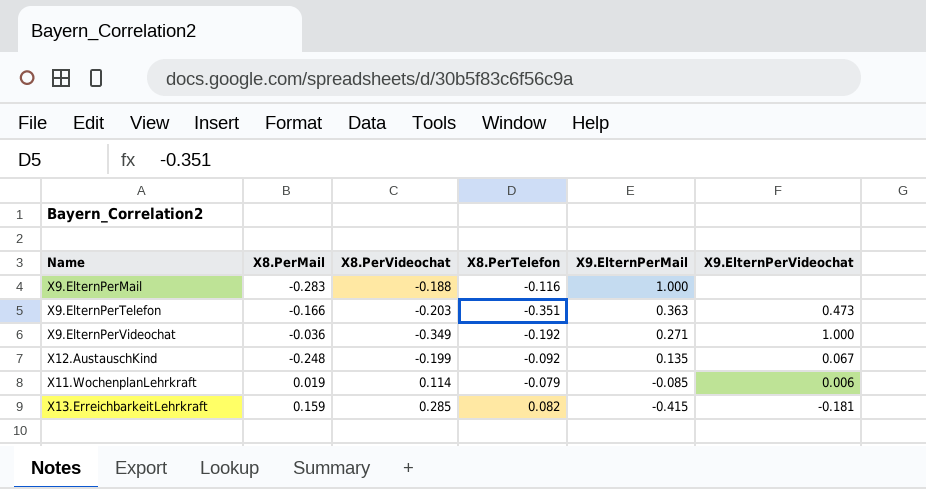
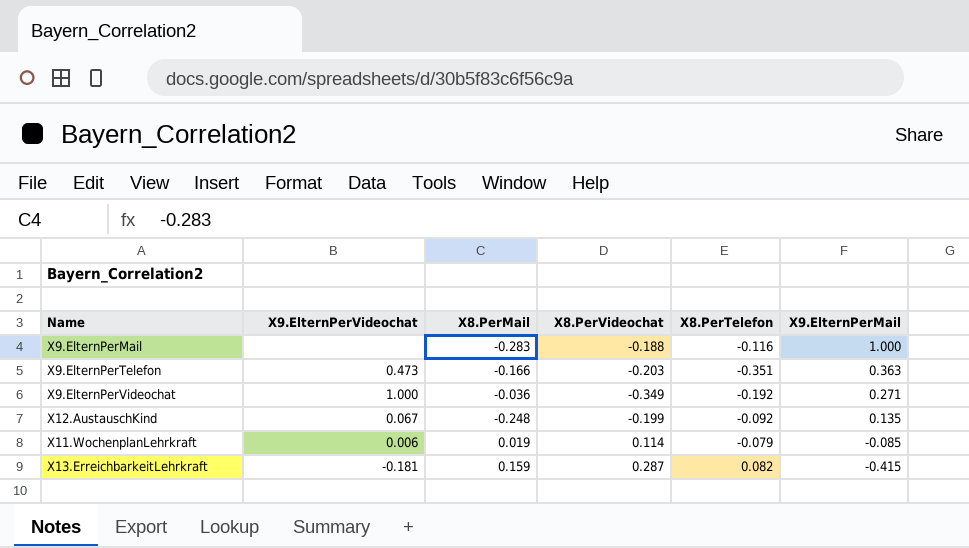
column X9.ElternPerVideochat | position: 6 -> 2
X13.ErreichbarkeitLehrkraft | X8.PerVideochat: 0.285 -> 0.287

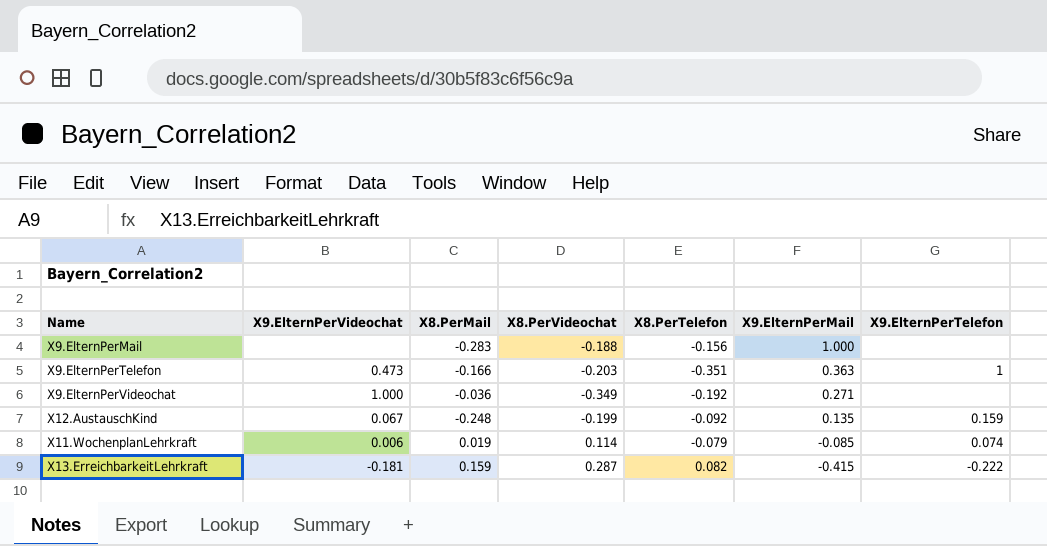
column X9.ElternPerTelefon | position: none -> 7
X9.ElternPerMail | X8.PerTelefon: -0.116 -> -0.156

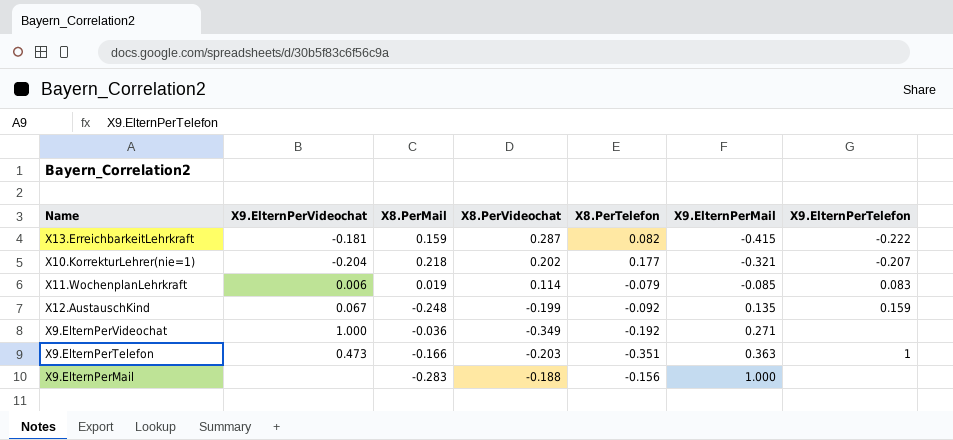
row order: X9.ElternPerMail descending -> X9.ElternPerMail ascending
row X10.KorrekturLehrer(nie=1): none -> -0.204 | 0.218 | 0.202 | 0.177 | -0.321 | -0.207
X11.WochenplanLehrkraft | X9.ElternPerTelefon: 0.074 -> 0.083

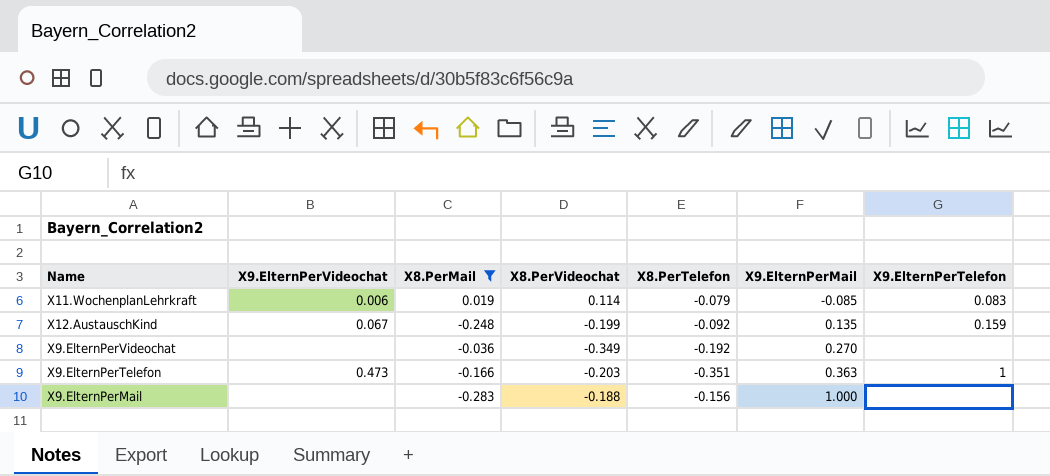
filter: none -> X8.PerMail <= 0.019
X9.ElternPerVideochat | X9.ElternPerVideochat: 1.000 -> none
X9.ElternPerVideochat | X9.ElternPerMail: 0.271 -> 0.270

